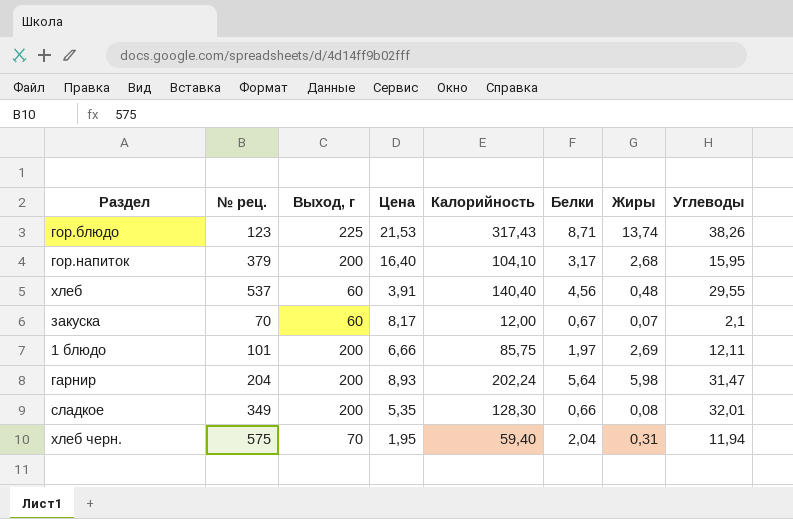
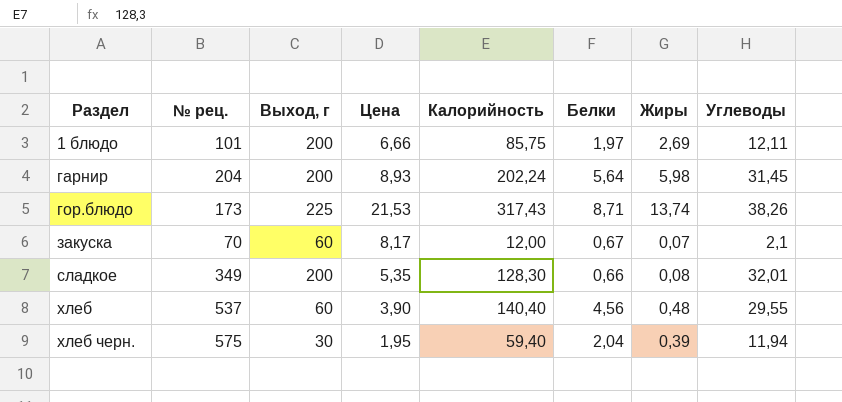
row order: none -> Раздел ascending
row гор.напиток: 379 | 200 | 16,40 | 104,10 | 3,17 | 2,68 | 15,95 -> none
гарнир | Углеводы: 31,47 -> 31,45
гор.блюдо | № рец.: 123 -> 173
хлеб | Цена: 3,91 -> 3,90
хлеб черн. | Выход, г: 70 -> 30
хлеб черн. | Жиры: 0,31 -> 0,39

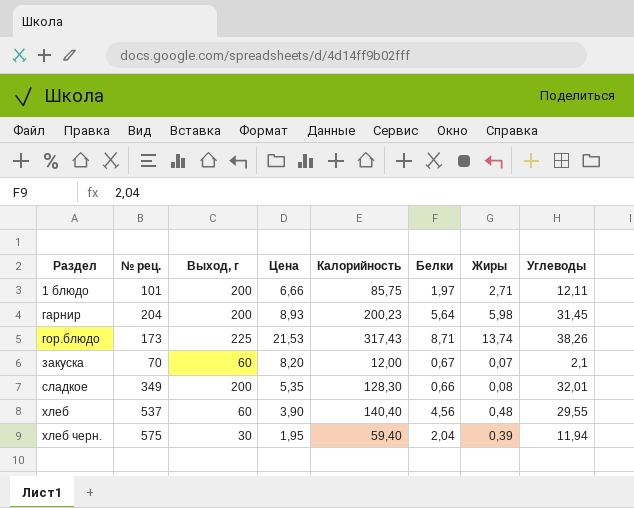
1 блюдо | Жиры: 2,69 -> 2,71
гарнир | Калорийность: 202,24 -> 200,23
закуска | Цена: 8,17 -> 8,20

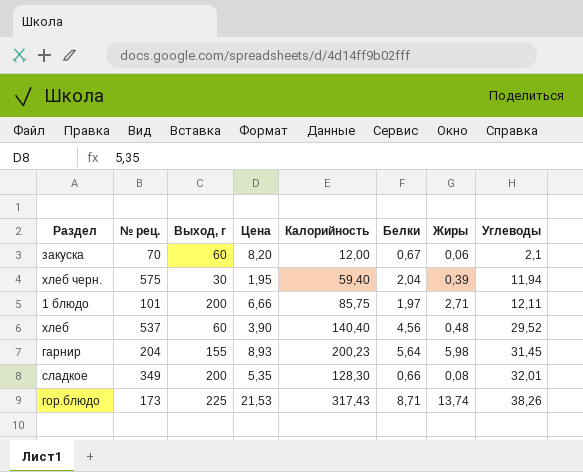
row order: Раздел ascending -> Углеводы ascending
закуска | Жиры: 0,07 -> 0,06
хлеб | Углеводы: 29,55 -> 29,52
гарнир | Выход, г: 200 -> 155

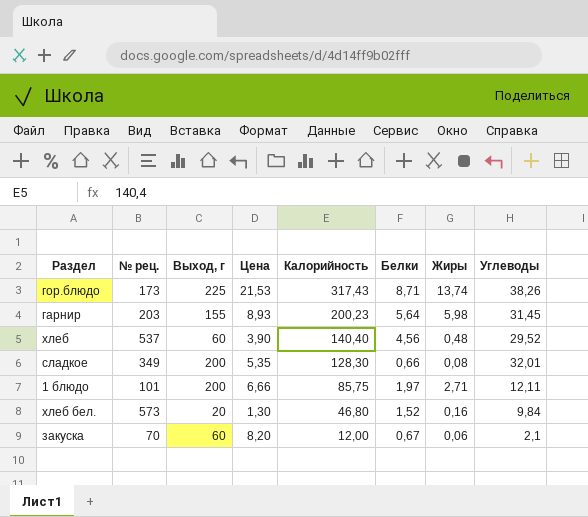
row order: Углеводы ascending -> Калорийность descending
row хлеб черн.: 575 | 30 | 1,95 | 59,40 | 2,04 | 0,39 | 11,94 -> none
гарнир | № рец.: 204 -> 203
row хлеб бел.: none -> 573 | 20 | 1,30 | 46,80 | 1,52 | 0,16 | 9,84

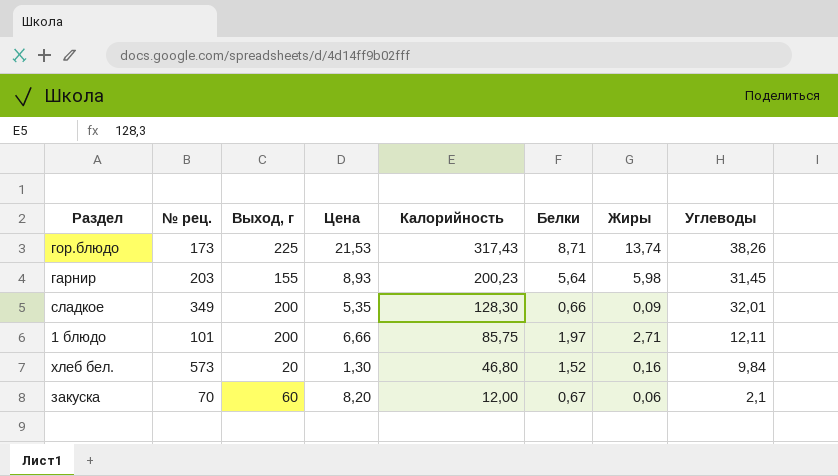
row хлеб: 537 | 60 | 3,90 | 140,40 | 4,56 | 0,48 | 29,52 -> none
сладкое | Жиры: 0,08 -> 0,09

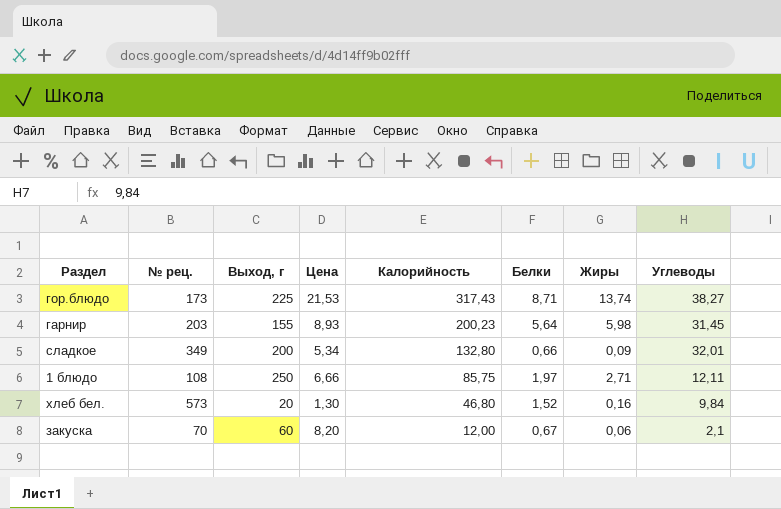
гор.блюдо | Углеводы: 38,26 -> 38,27
сладкое | Цена: 5,35 -> 5,34
сладкое | Калорийность: 128,30 -> 132,80
1 блюдо | № рец.: 101 -> 108
1 блюдо | Выход, г: 200 -> 250

